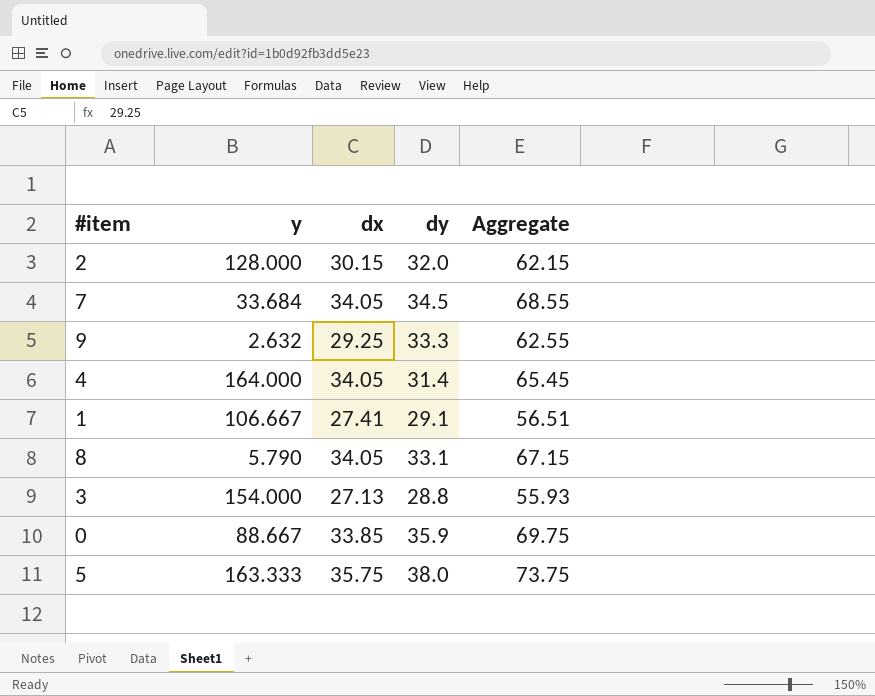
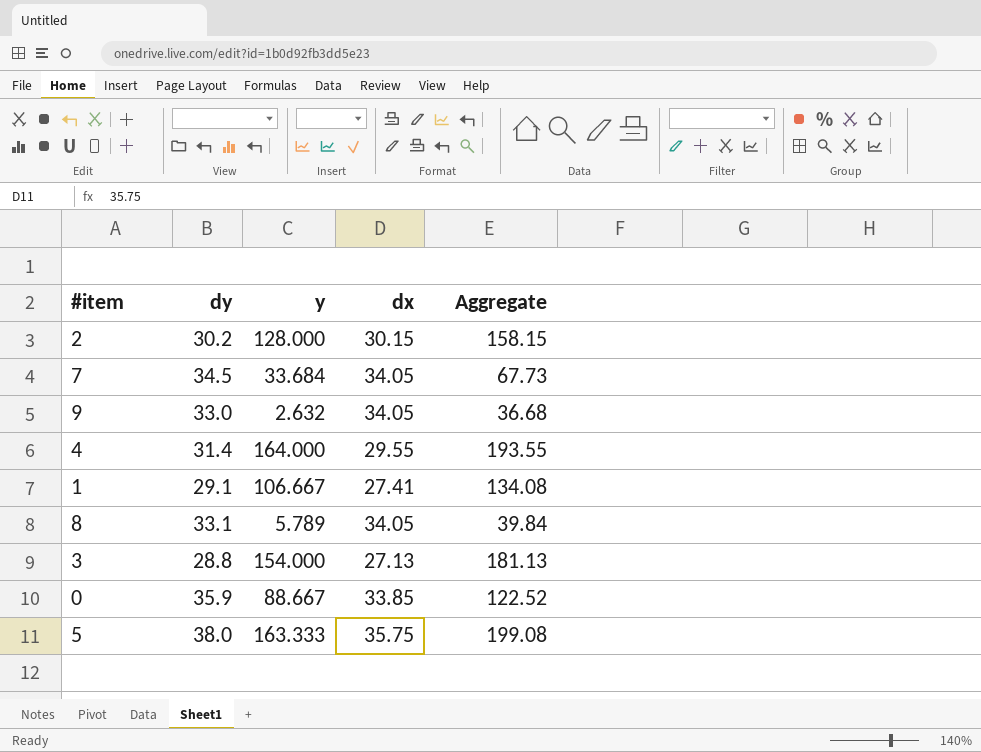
column dy | position: 4 -> 2
column Aggregate | formula: [dx] + [dy] -> [y] + [dx]
2 | dy: 32.0 -> 30.2
9 | dy: 33.3 -> 33.0
9 | dx: 29.25 -> 34.05
4 | dx: 34.05 -> 29.55
8 | y: 5.790 -> 5.789

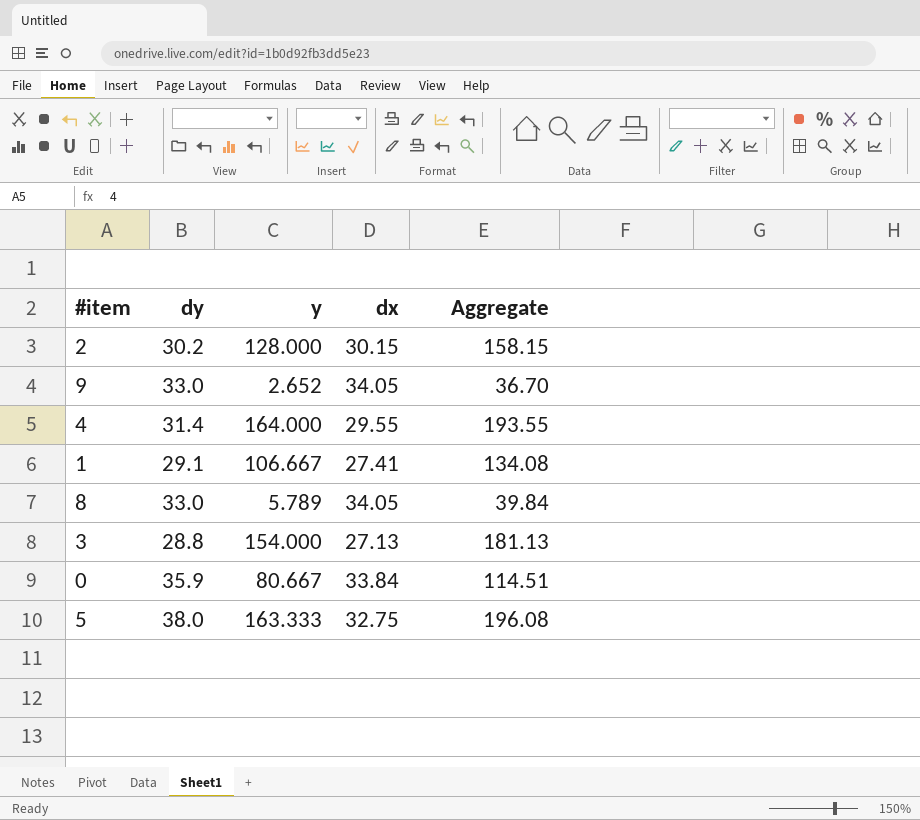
row 7: 34.5 | 33.684 | 34.05 | 67.73 -> none
9 | y: 2.632 -> 2.652
9 | Aggregate: 36.68 -> 36.70
8 | dy: 33.1 -> 33.0
0 | y: 88.667 -> 80.667
0 | dx: 33.85 -> 33.84
0 | Aggregate: 122.52 -> 114.51
5 | dx: 35.75 -> 32.75
5 | Aggregate: 199.08 -> 196.08

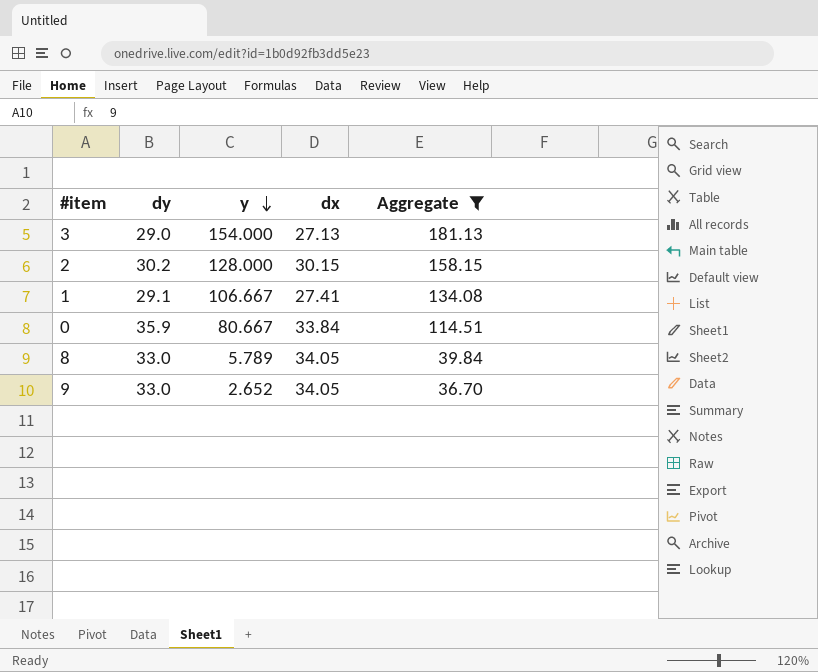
filter: none -> Aggregate <= 181.13
row order: none -> y descending
3 | dy: 28.8 -> 29.0

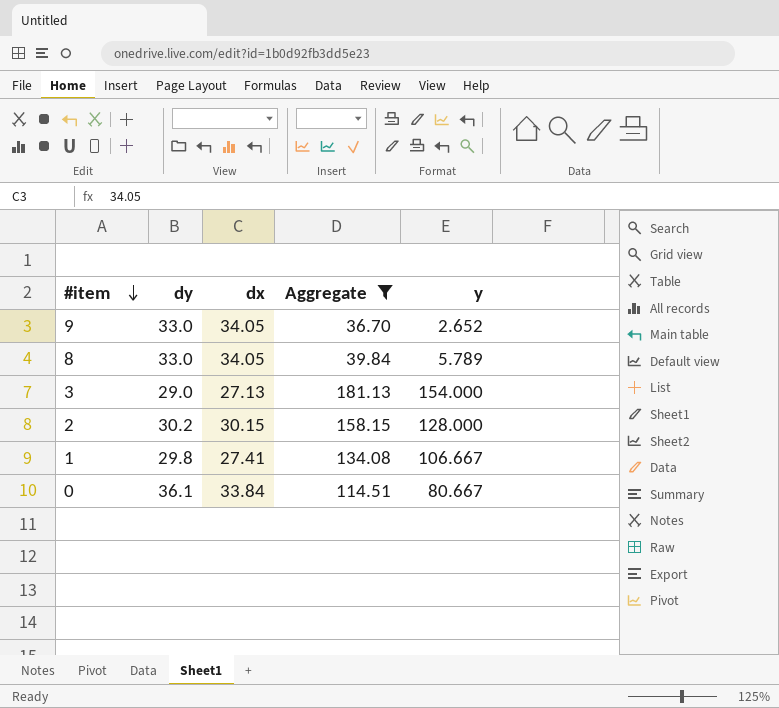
row order: y descending -> #item descending
column y | position: 3 -> 5
1 | dy: 29.1 -> 29.8
0 | dy: 35.9 -> 36.1

